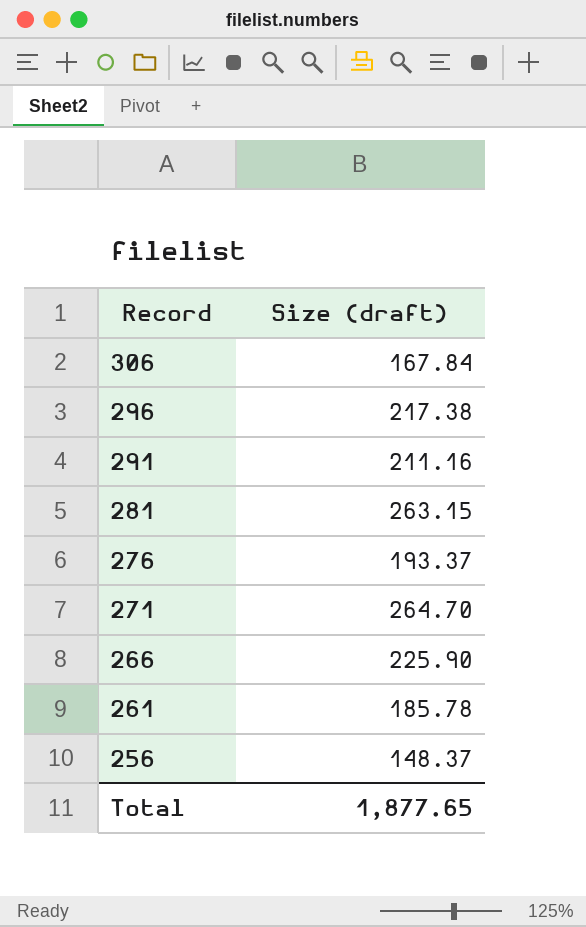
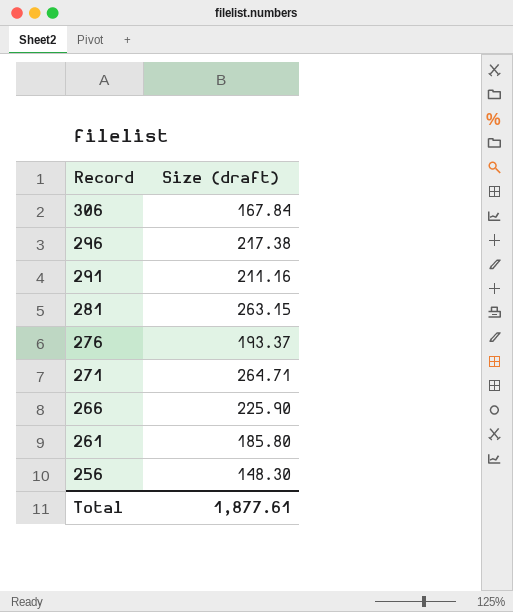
271 | Size (draft): 264.70 -> 264.71
261 | Size (draft): 185.78 -> 185.80
256 | Size (draft): 148.37 -> 148.30
Total | Size (draft): 1,877.65 -> 1,877.61

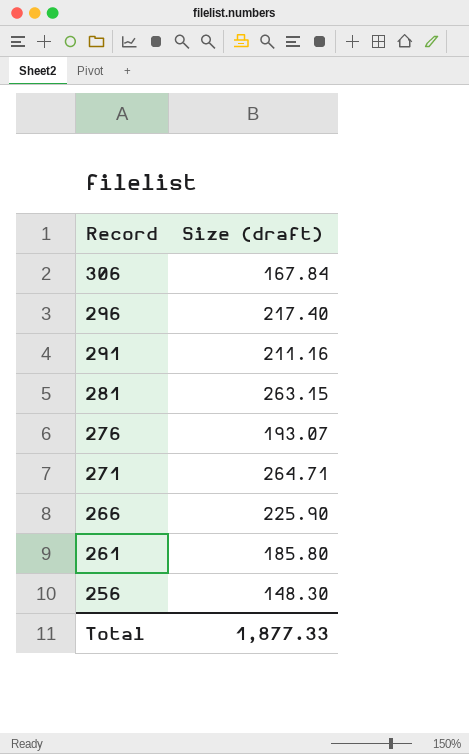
296 | Size (draft): 217.38 -> 217.40
276 | Size (draft): 193.37 -> 193.07
Total | Size (draft): 1,877.61 -> 1,877.33

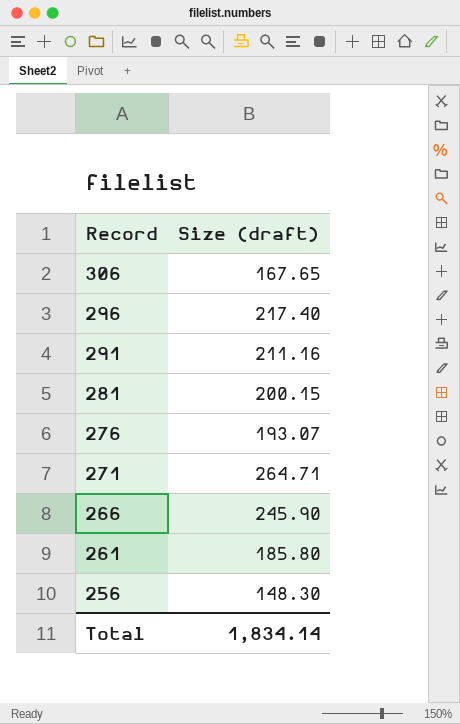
306 | Size (draft): 167.84 -> 167.65
281 | Size (draft): 263.15 -> 200.15
266 | Size (draft): 225.90 -> 245.90
Total | Size (draft): 1,877.33 -> 1,834.14

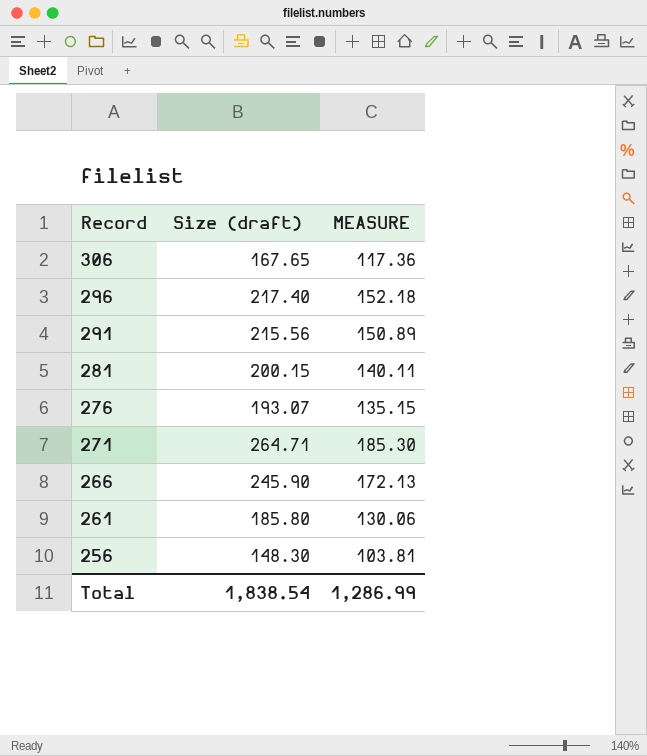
column MEASURE | formula: none -> [Size (draft)] * 0.7
291 | Size (draft): 211.16 -> 215.56
Total | Size (draft): 1,834.14 -> 1,838.54

